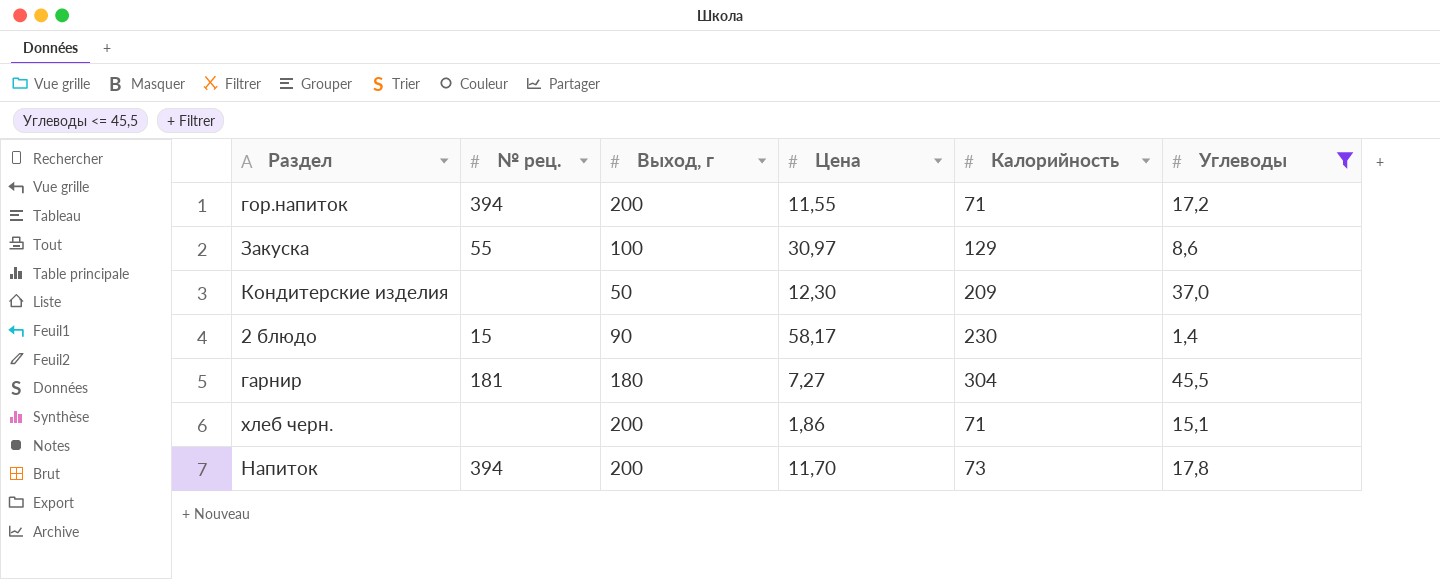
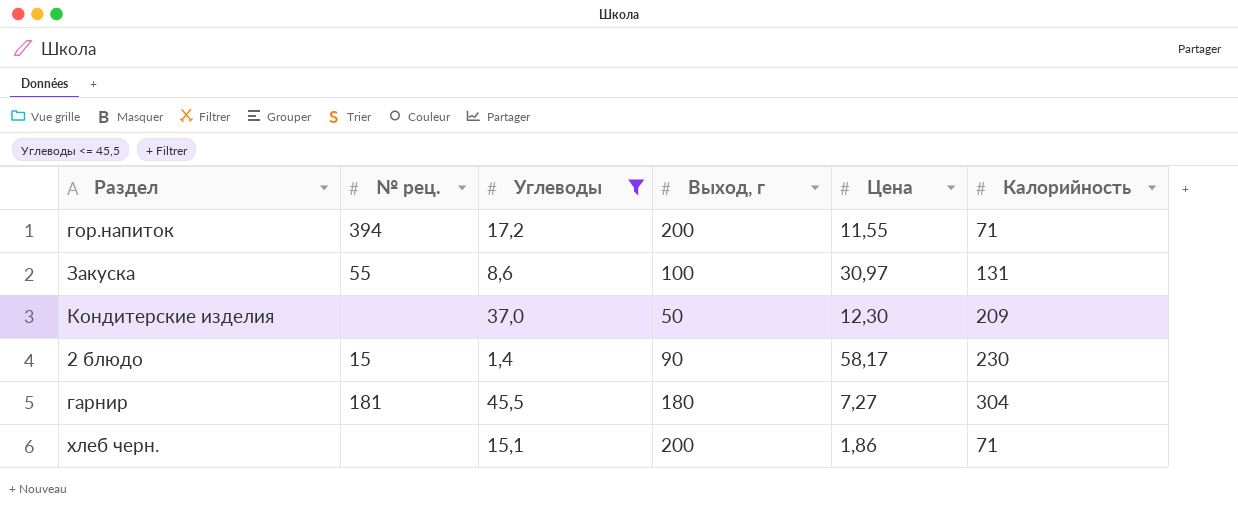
column Углеводы | position: 6 -> 3
row Напиток: 394 | 200 | 11,70 | 73 | 17,8 -> none
Закуска | Калорийность: 129 -> 131

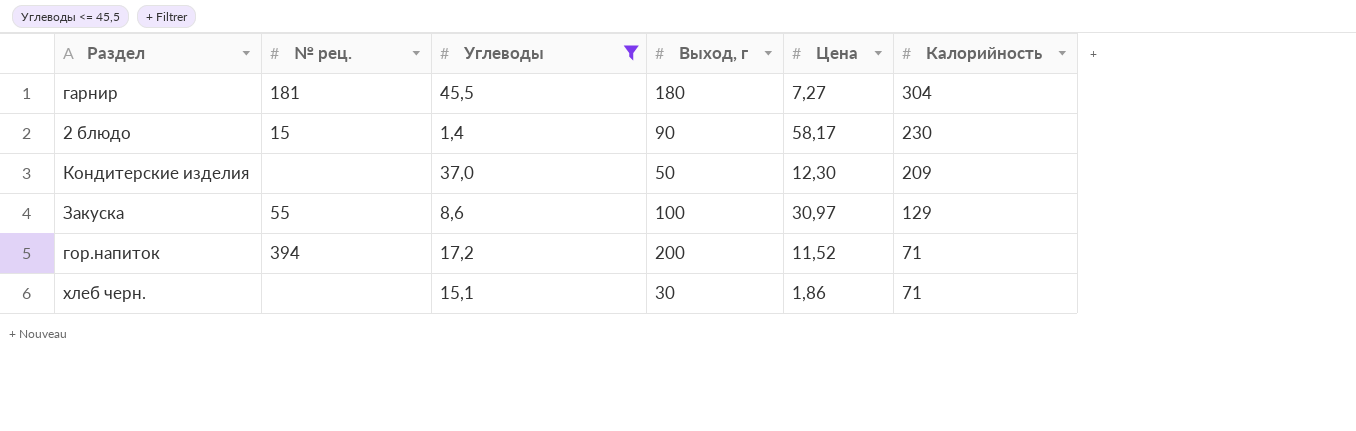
row order: none -> Калорийность descending
Закуска | Калорийность: 131 -> 129
гор.напиток | Цена: 11,55 -> 11,52
хлеб черн. | Выход, г: 200 -> 30

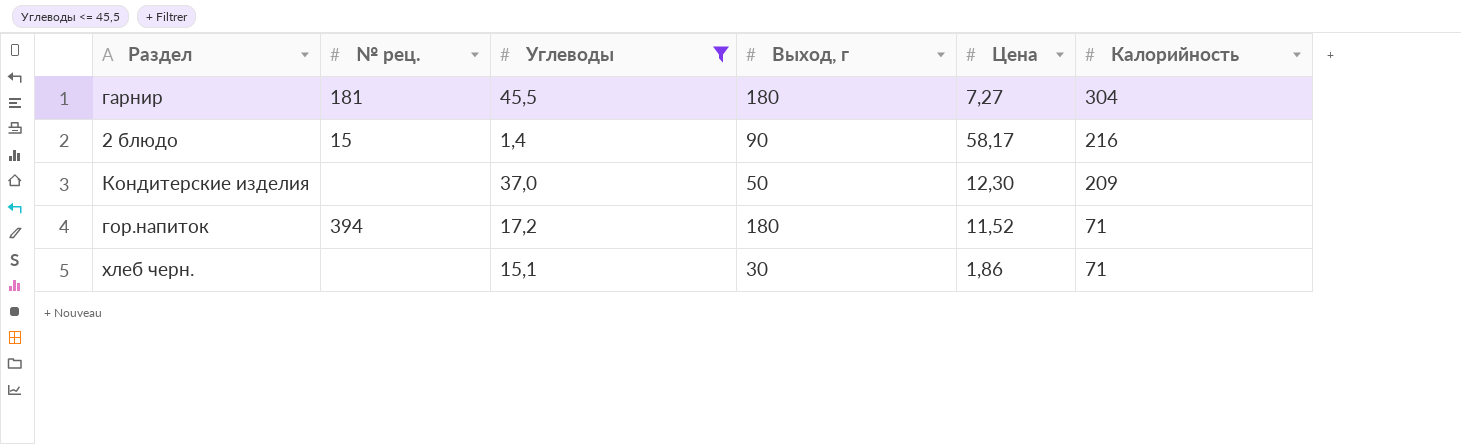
row Закуска: 55 | 8,6 | 100 | 30,97 | 129 -> none
2 блюдо | Калорийность: 230 -> 216
гор.напиток | Выход, г: 200 -> 180

